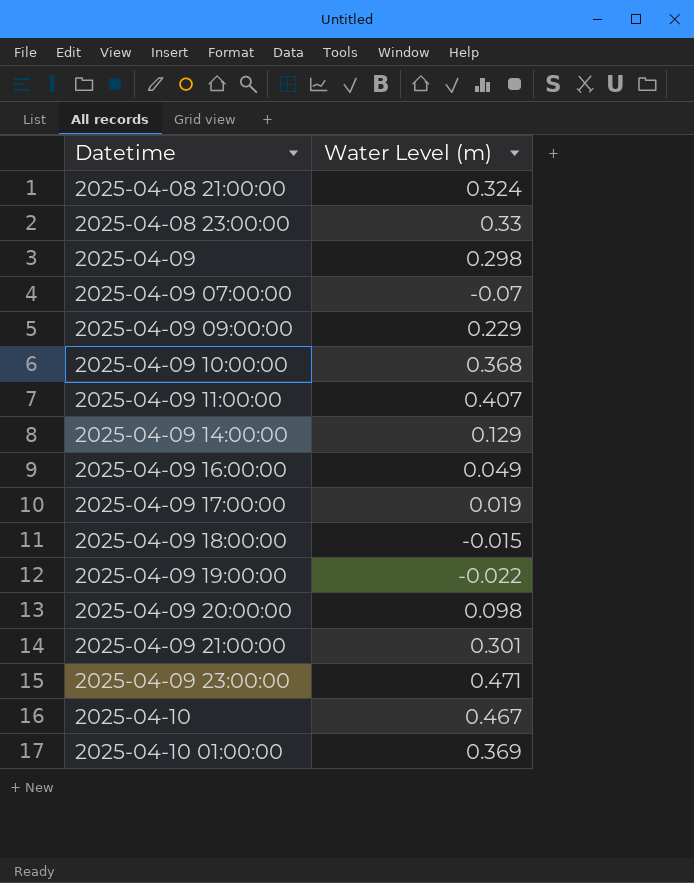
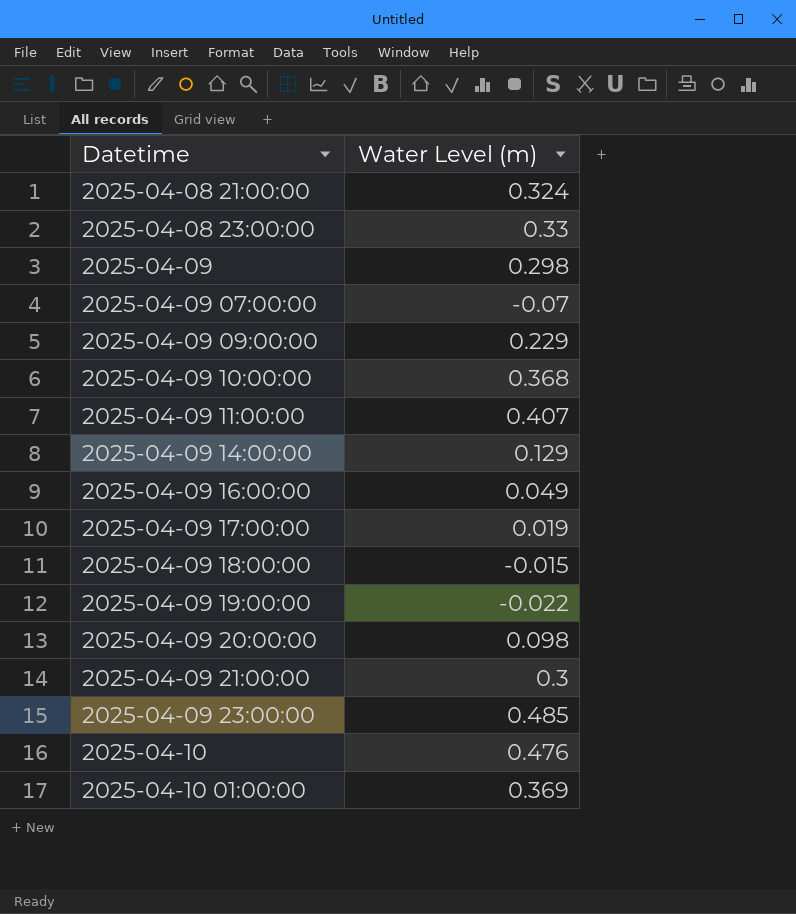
2025-04-09 21:00:00 | Water Level (m): 0.301 -> 0.3
2025-04-09 23:00:00 | Water Level (m): 0.471 -> 0.485
2025-04-10 | Water Level (m): 0.467 -> 0.476

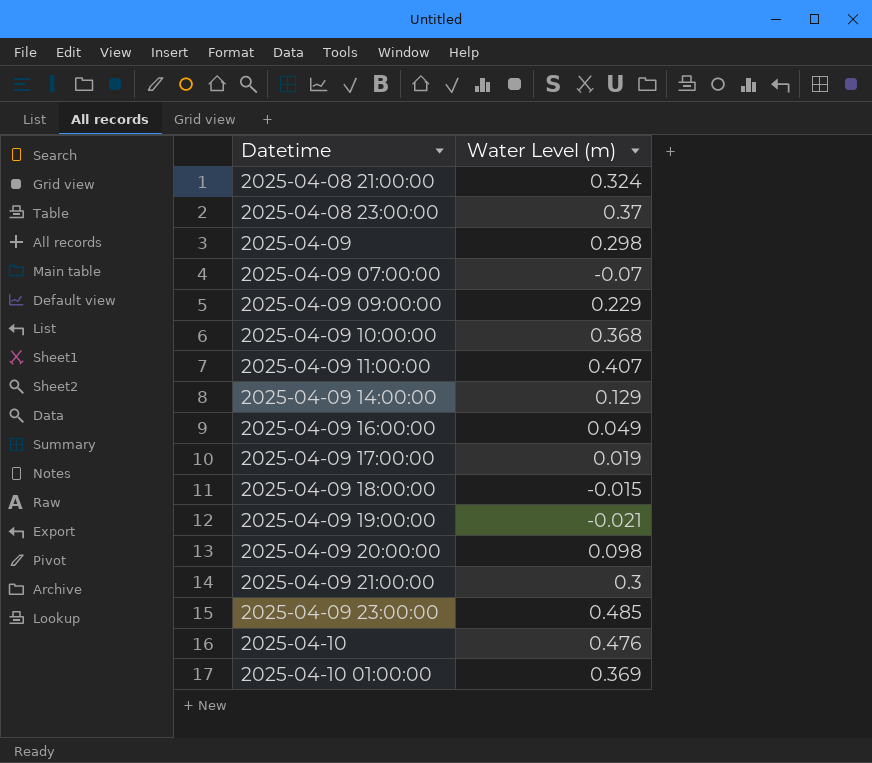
2025-04-08 23:00:00 | Water Level (m): 0.33 -> 0.37
2025-04-09 19:00:00 | Water Level (m): -0.022 -> -0.021

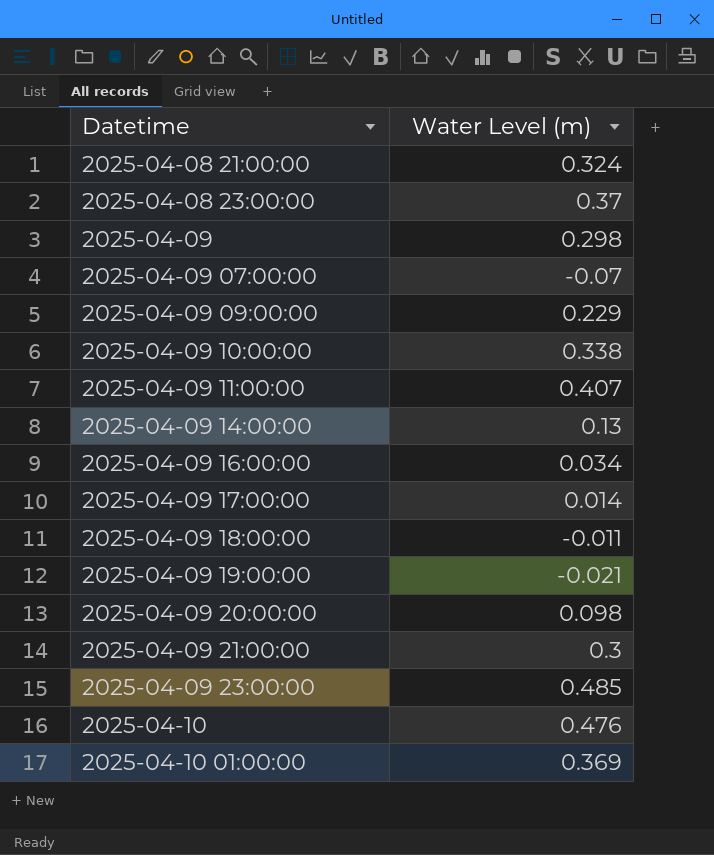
2025-04-09 10:00:00 | Water Level (m): 0.368 -> 0.338
2025-04-09 14:00:00 | Water Level (m): 0.129 -> 0.13
2025-04-09 16:00:00 | Water Level (m): 0.049 -> 0.034
2025-04-09 17:00:00 | Water Level (m): 0.019 -> 0.014
2025-04-09 18:00:00 | Water Level (m): -0.015 -> -0.011

